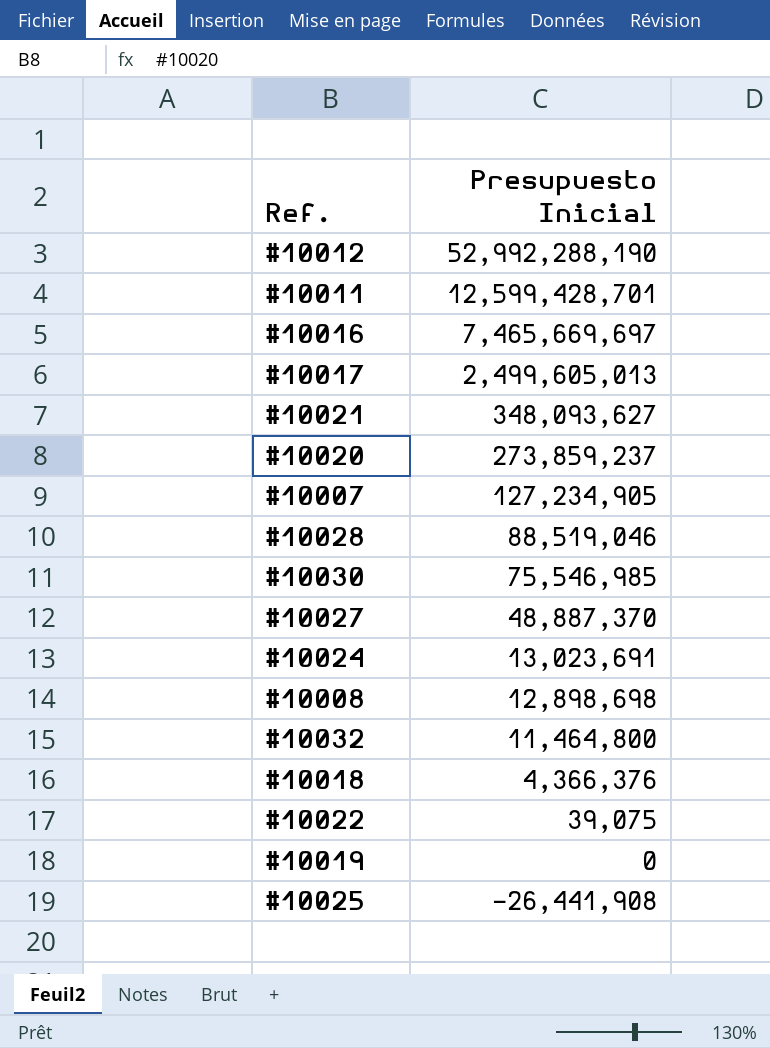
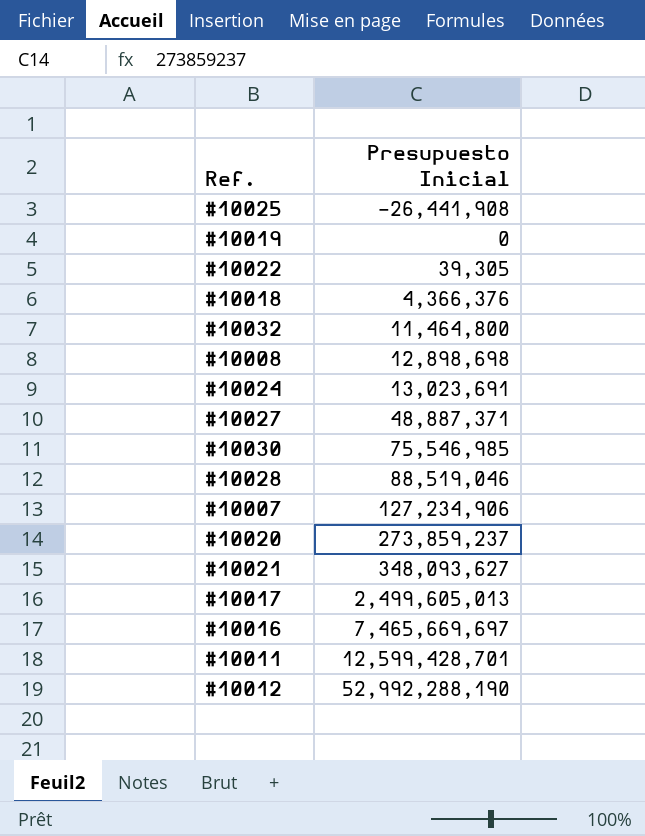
row order: Presupuesto Inicial descending -> Presupuesto Inicial ascending
#10022 | Presupuesto Inicial: 39,075 -> 39,305
#10027 | Presupuesto Inicial: 48,887,370 -> 48,887,371
#10007 | Presupuesto Inicial: 127,234,905 -> 127,234,906

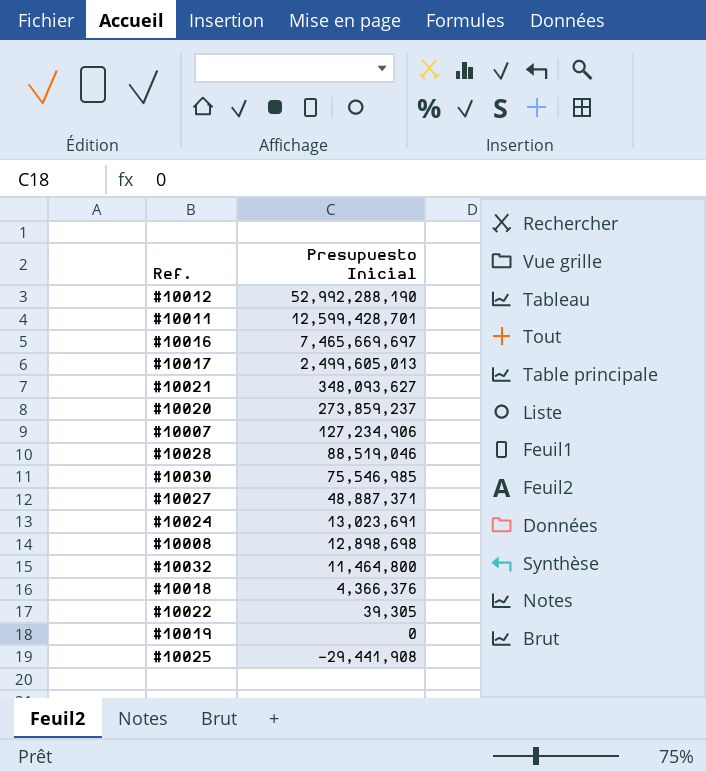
row order: Presupuesto Inicial ascending -> Presupuesto Inicial descending
#10025 | Presupuesto Inicial: -26,441,908 -> -29,441,908

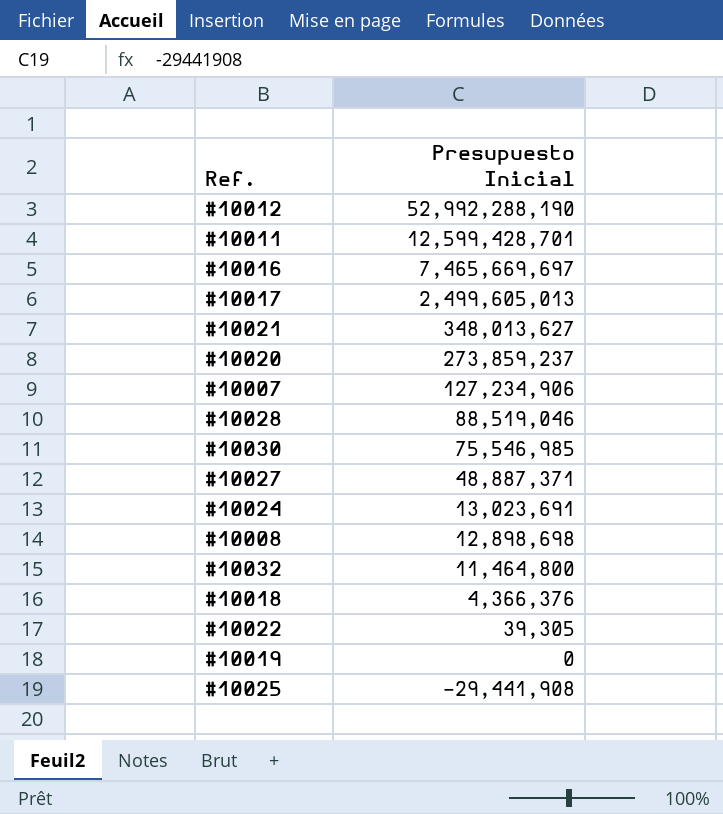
#10021 | Presupuesto Inicial: 348,093,627 -> 348,013,627

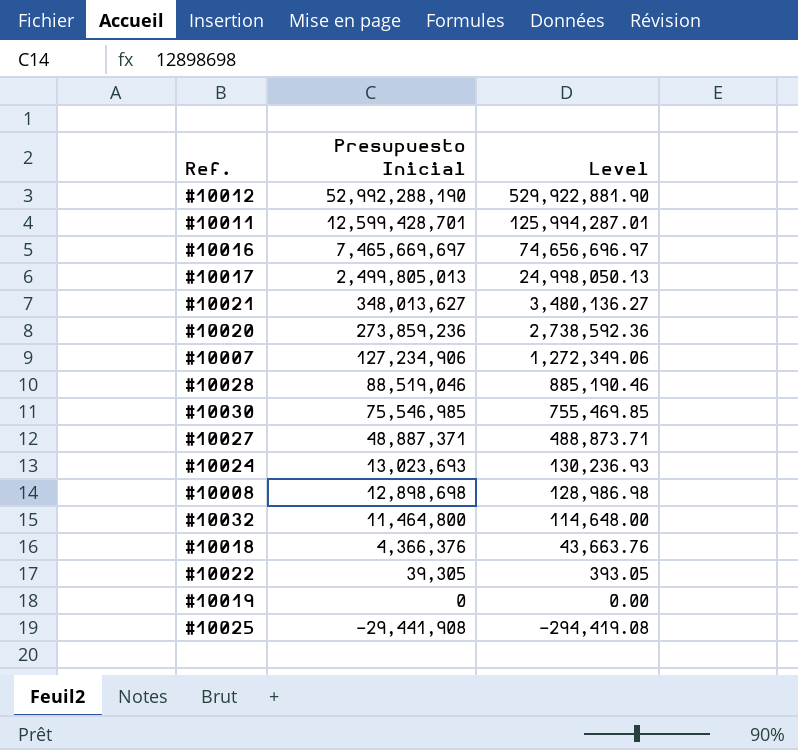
column Level | formula: none -> [Presupuesto Inicial] * 0.01
#10017 | Presupuesto Inicial: 2,499,605,013 -> 2,499,805,013
#10020 | Presupuesto Inicial: 273,859,237 -> 273,859,236
#10024 | Presupuesto Inicial: 13,023,691 -> 13,023,693

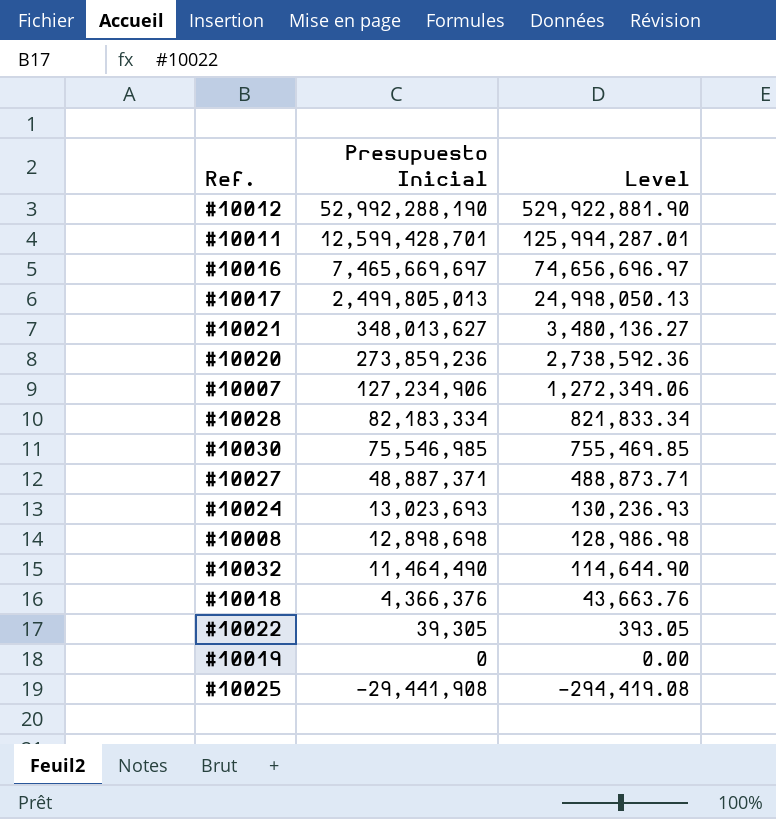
#10028 | Presupuesto Inicial: 88,519,046 -> 82,183,334
#10028 | Level: 885,190.46 -> 821,833.34
#10032 | Presupuesto Inicial: 11,464,800 -> 11,464,490
#10032 | Level: 114,648.00 -> 114,644.90

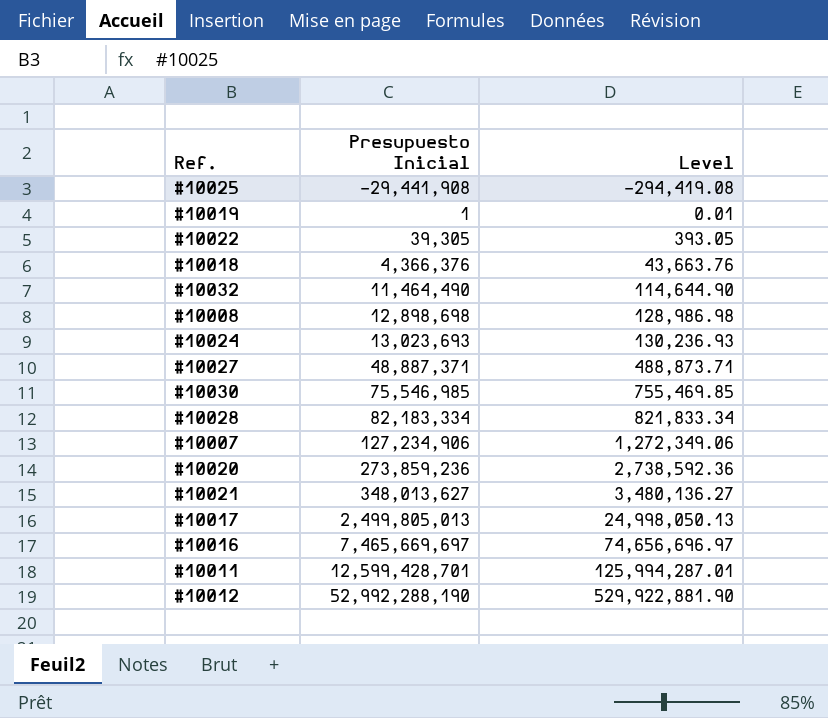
row order: Presupuesto Inicial descending -> Presupuesto Inicial ascending
#10019 | Presupuesto Inicial: 0 -> 1
#10019 | Level: 0.00 -> 0.01

